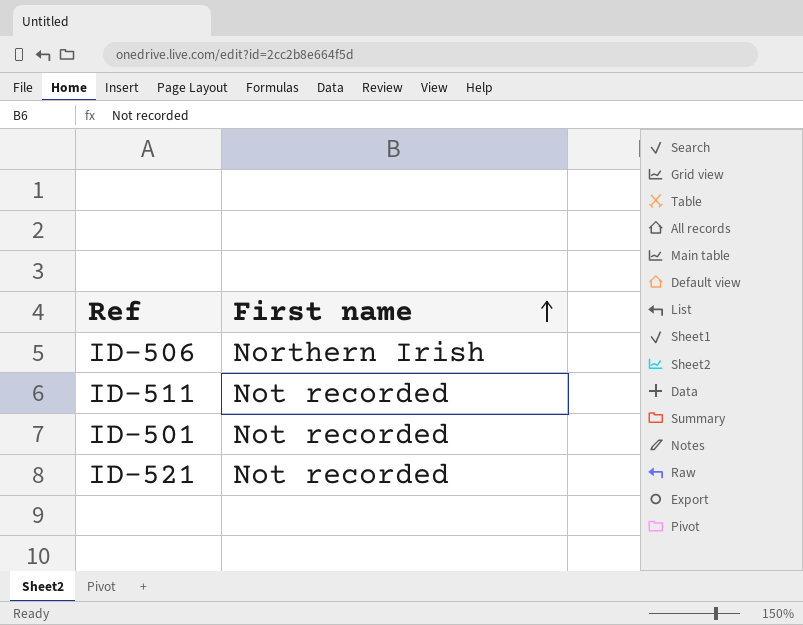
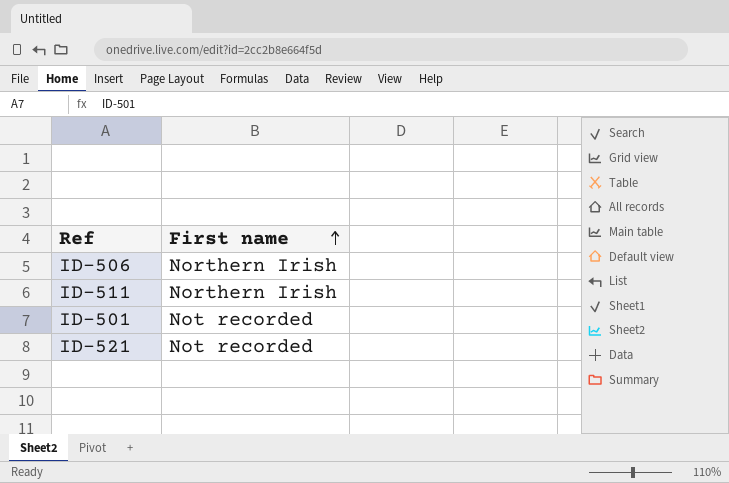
ID-511 | First name: Not recorded -> Northern Irish

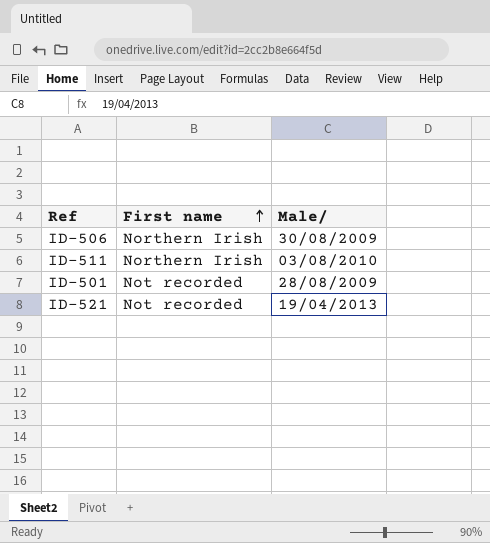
column Male/ | position: none -> 3

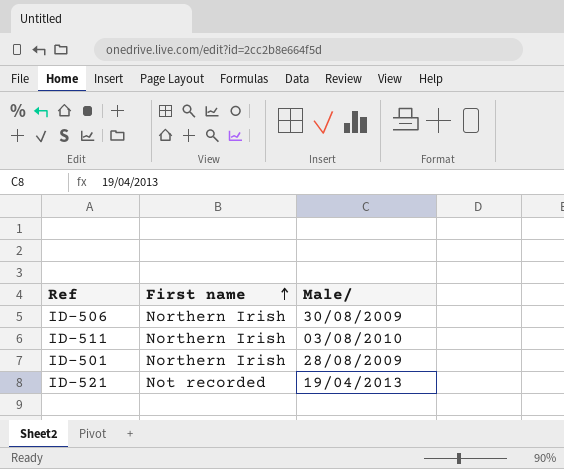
ID-501 | First name: Not recorded -> Northern Irish

